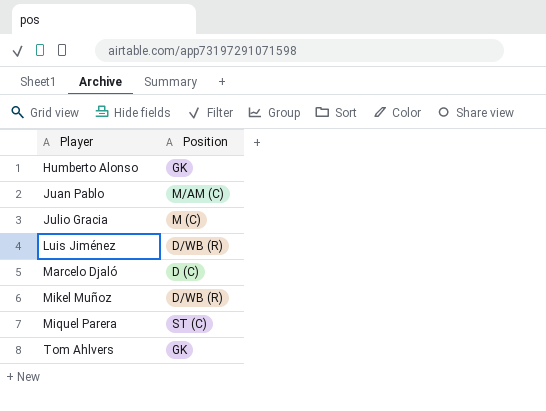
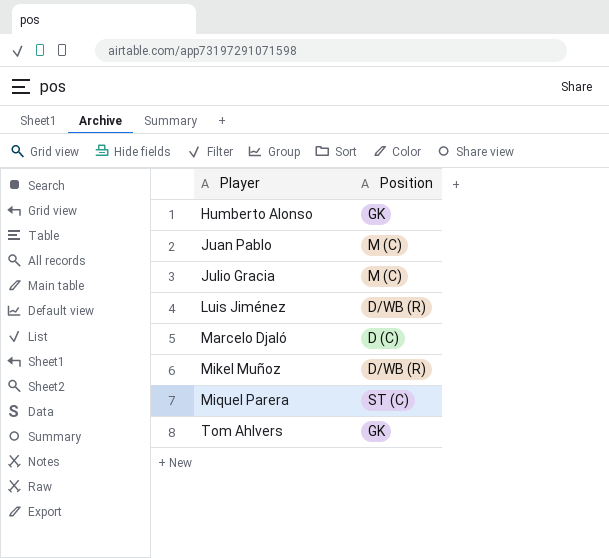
Juan Pablo | Position: M/AM (C) -> M (C)

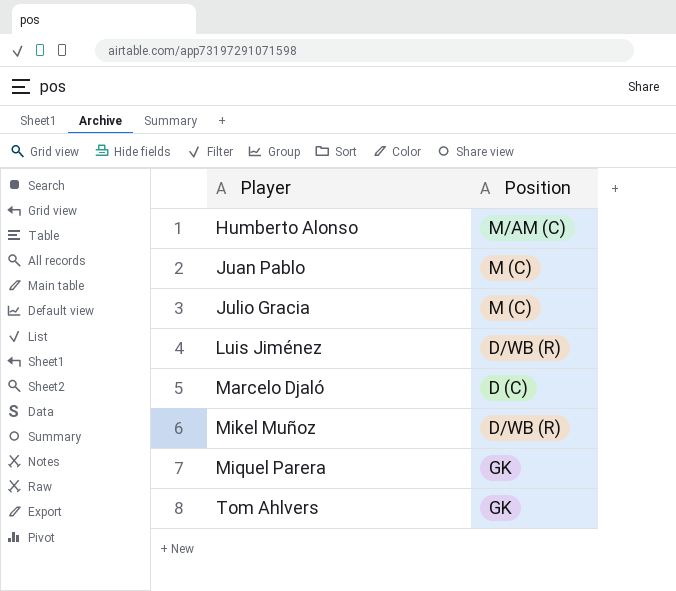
Humberto Alonso | Position: GK -> M/AM (C)
Miquel Parera | Position: ST (C) -> GK

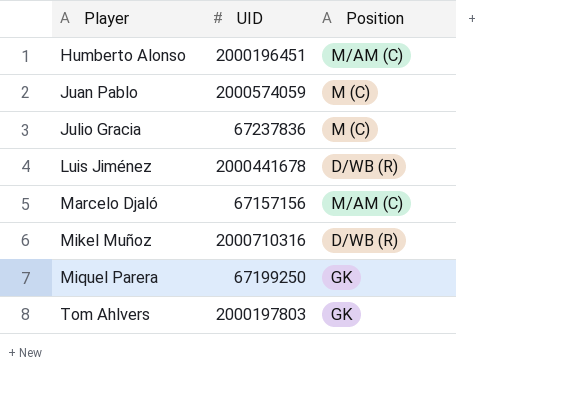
column UID | position: none -> 2
Marcelo Djaló | Position: D (C) -> M/AM (C)

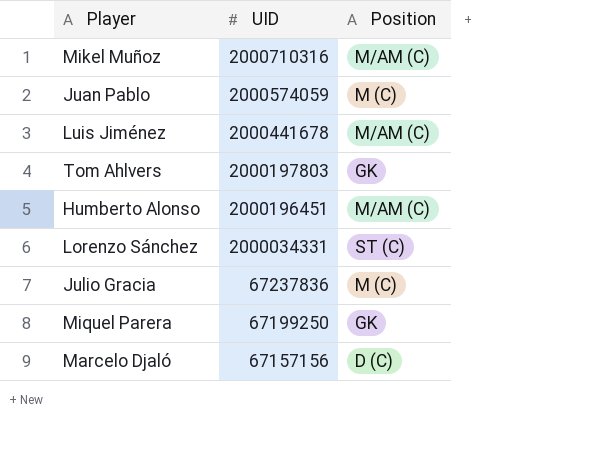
row order: Player ascending -> UID descending
Mikel Muñoz | Position: D/WB (R) -> M/AM (C)
Luis Jiménez | Position: D/WB (R) -> M/AM (C)
row Lorenzo Sánchez: none -> 2000034331 | ST (C)
Marcelo Djaló | Position: M/AM (C) -> D (C)

